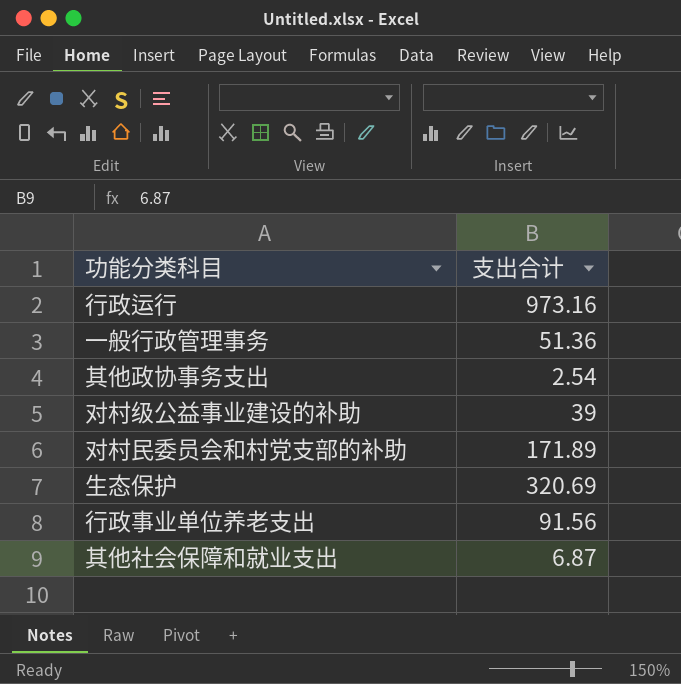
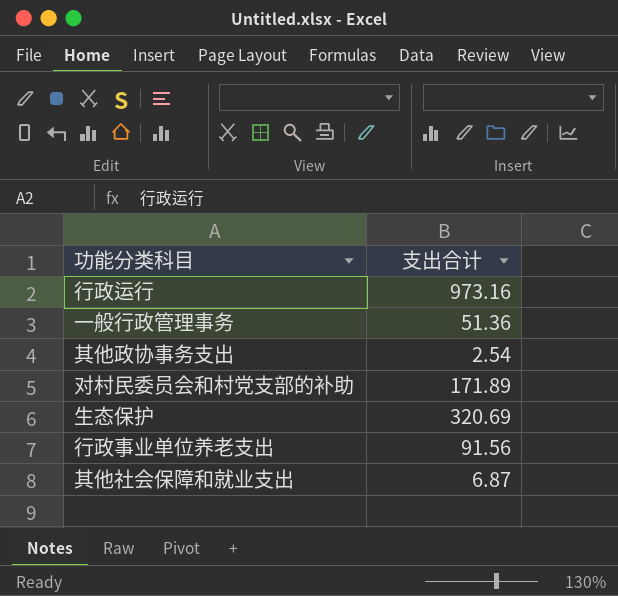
row 对村级公益事业建设的补助: 39 -> none

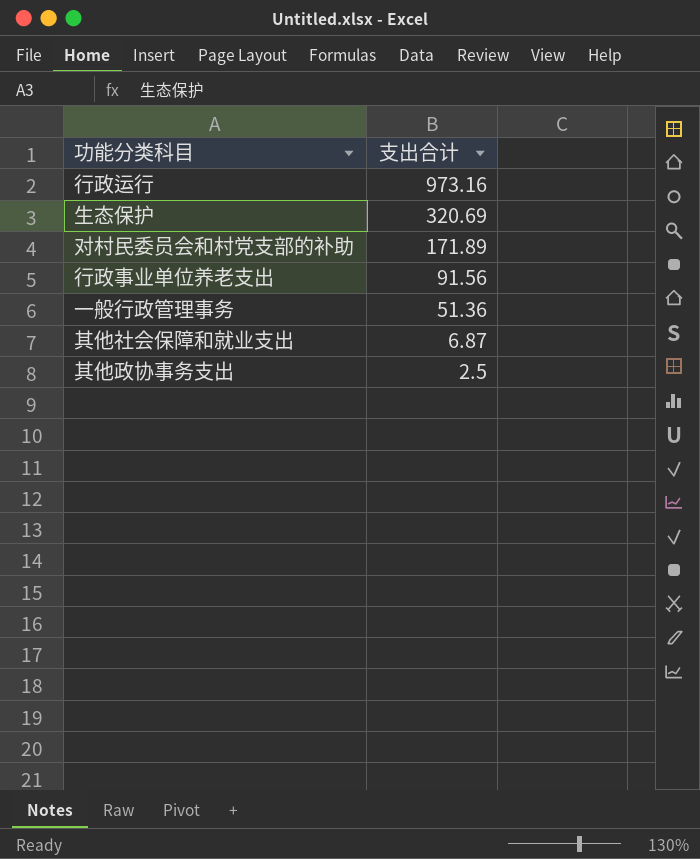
row order: none -> 支出合计 descending
其他政协事务支出 | 支出合计: 2.54 -> 2.5

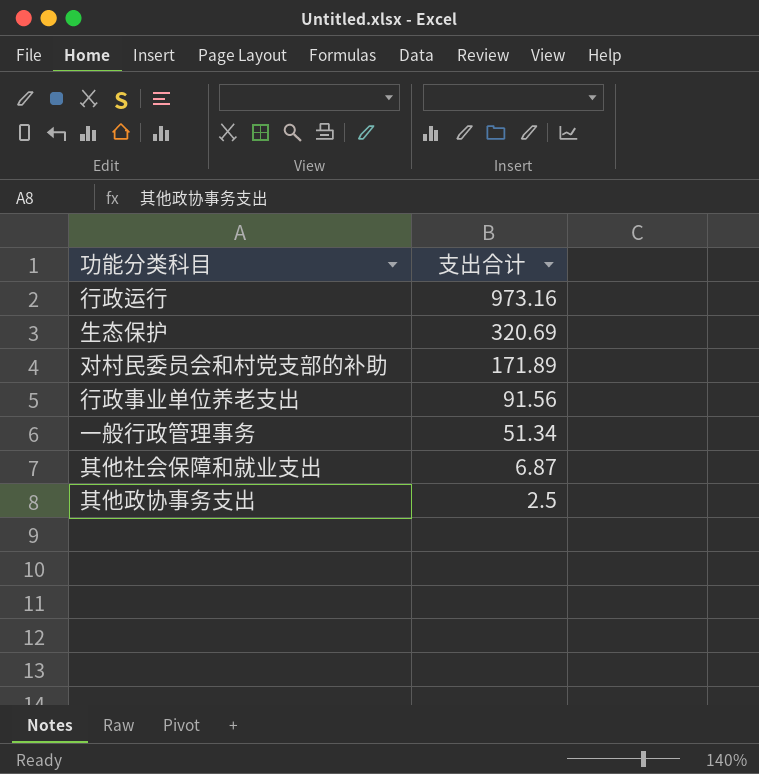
一般行政管理事务 | 支出合计: 51.36 -> 51.34

